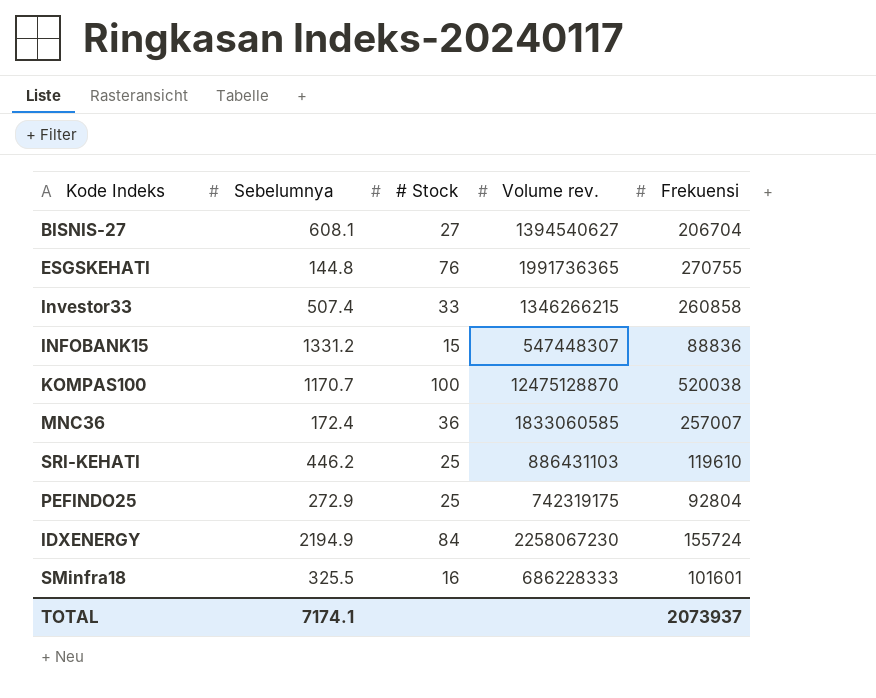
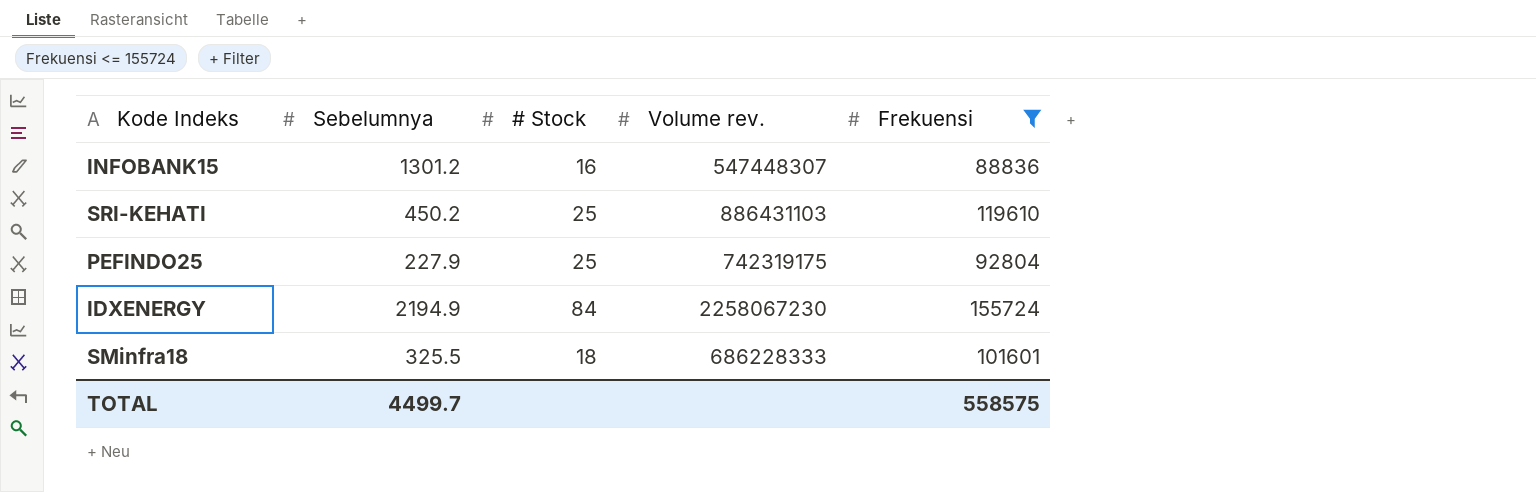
filter: none -> Frekuensi <= 155724
INFOBANK15 | Sebelumnya: 1331.2 -> 1301.2
INFOBANK15 | # Stock: 15 -> 16
SRI-KEHATI | Sebelumnya: 446.2 -> 450.2
PEFINDO25 | Sebelumnya: 272.9 -> 227.9
SMinfra18 | # Stock: 16 -> 18
TOTAL | Sebelumnya: 7174.1 -> 4499.7
TOTAL | Frekuensi: 2073937 -> 558575

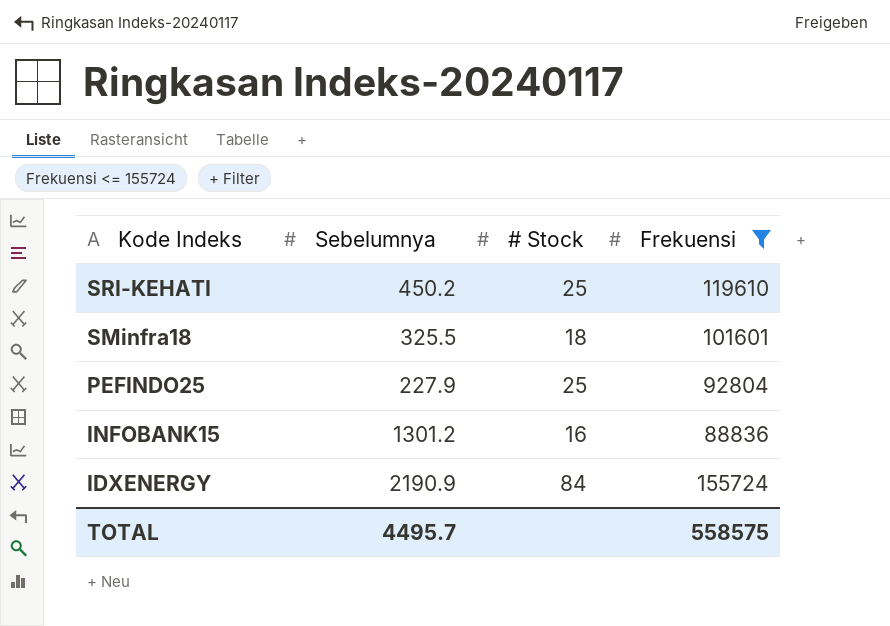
row order: none -> Kode Indeks descending
column Volume rev. | position: 4 -> none
IDXENERGY | Sebelumnya: 2194.9 -> 2190.9
TOTAL | Sebelumnya: 4499.7 -> 4495.7

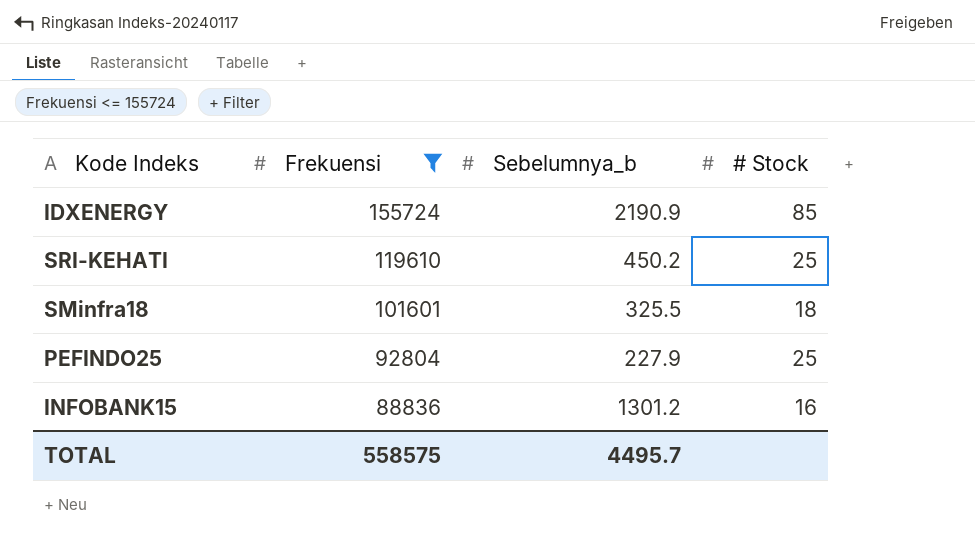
row order: Kode Indeks descending -> Frekuensi descending
column Frekuensi | position: 4 -> 2
column name: Sebelumnya -> Sebelumnya_b
IDXENERGY | # Stock: 84 -> 85

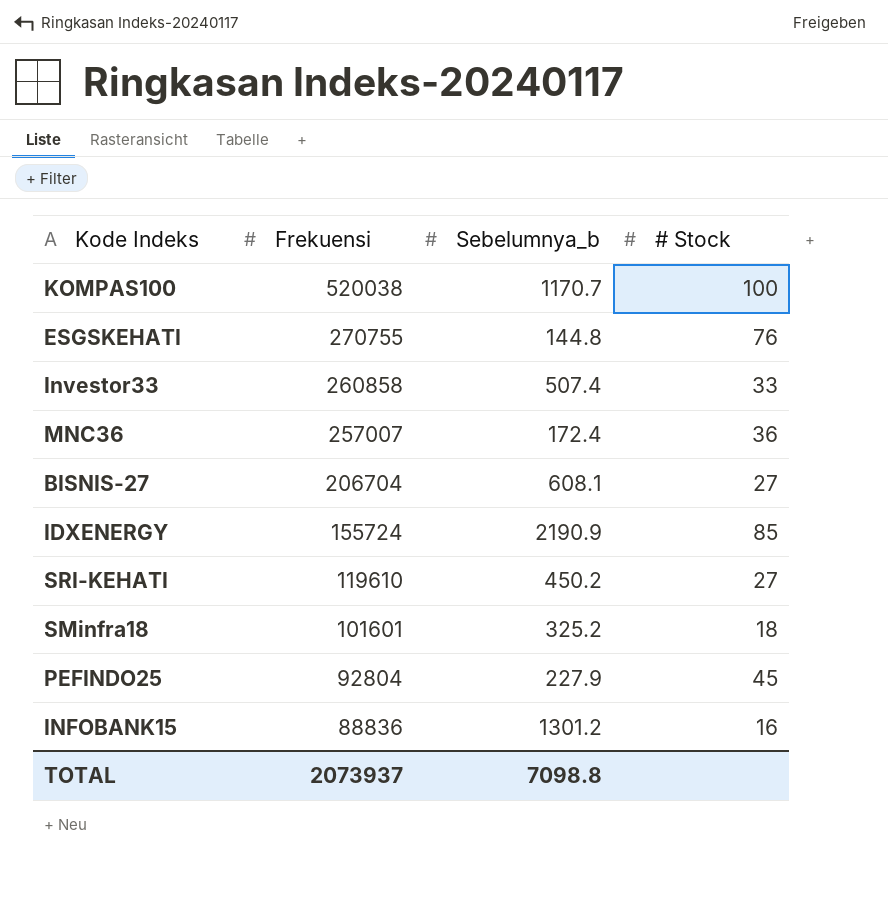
filter: Frekuensi <= 155724 -> none
SRI-KEHATI | # Stock: 25 -> 27
SMinfra18 | Sebelumnya_b: 325.5 -> 325.2
PEFINDO25 | # Stock: 25 -> 45
TOTAL | Frekuensi: 558575 -> 2073937
TOTAL | Sebelumnya_b: 4495.7 -> 7098.8

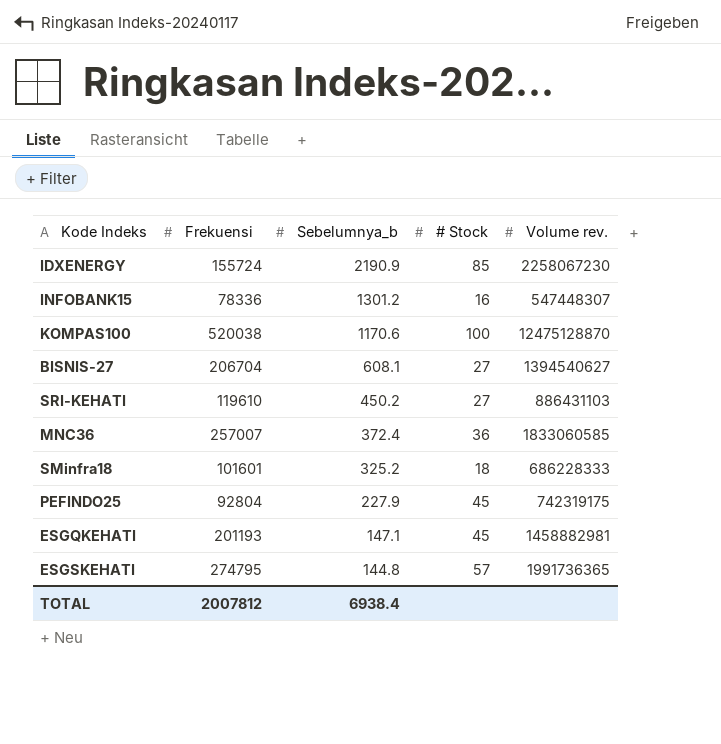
row order: Frekuensi descending -> Sebelumnya_b descending
column Volume rev. | position: none -> 5
row Investor33: 260858 | 507.4 | 33 -> none
INFOBANK15 | Frekuensi: 88836 -> 78336
KOMPAS100 | Sebelumnya_b: 1170.7 -> 1170.6
MNC36 | Sebelumnya_b: 172.4 -> 372.4
row ESGQKEHATI: none -> 201193 | 147.1 | 45 | 1458882981
ESGSKEHATI | Frekuensi: 270755 -> 274795
ESGSKEHATI | # Stock: 76 -> 57
TOTAL | Frekuensi: 2073937 -> 2007812
TOTAL | Sebelumnya_b: 7098.8 -> 6938.4

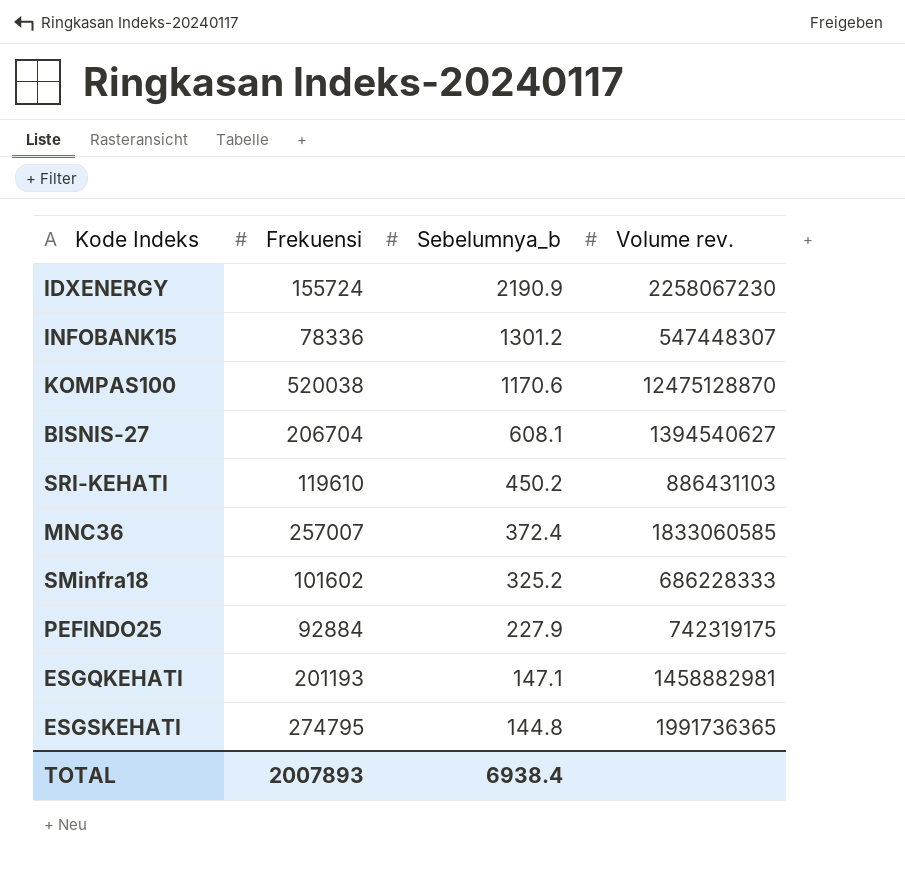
column # Stock | position: 4 -> none
SMinfra18 | Frekuensi: 101601 -> 101602
PEFINDO25 | Frekuensi: 92804 -> 92884
TOTAL | Frekuensi: 2007812 -> 2007893

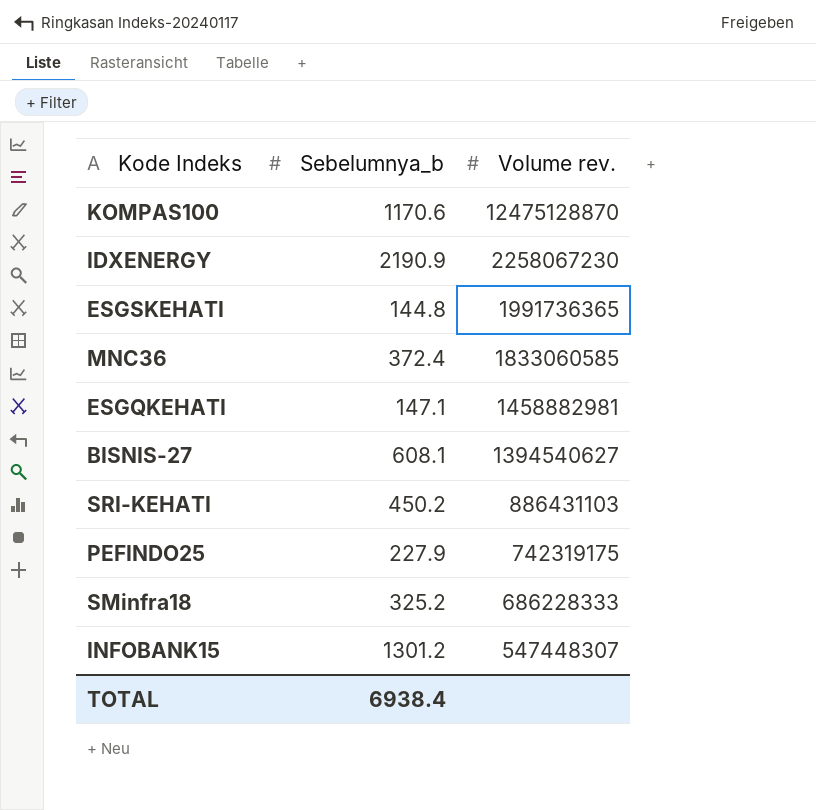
row order: Sebelumnya_b descending -> Volume rev. descending
column Frekuensi | position: 2 -> none

